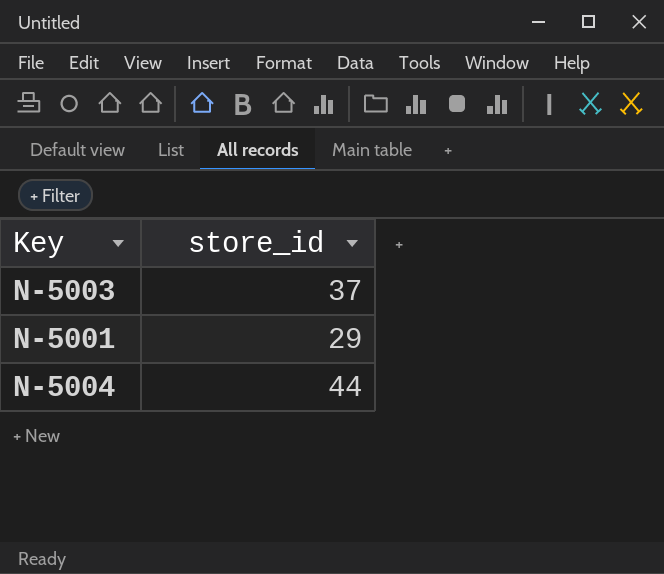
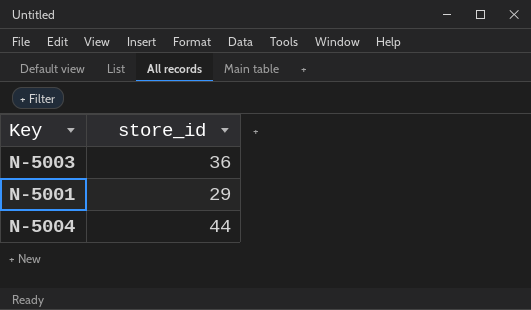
N-5003 | store_id: 37 -> 36

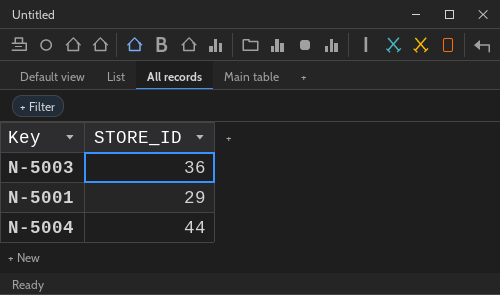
column name: store_id -> STORE_ID

